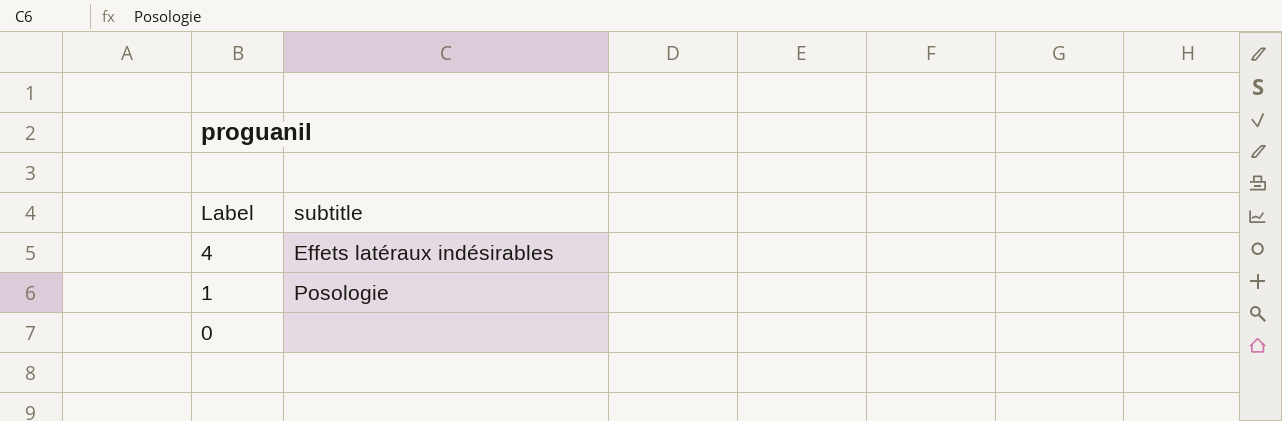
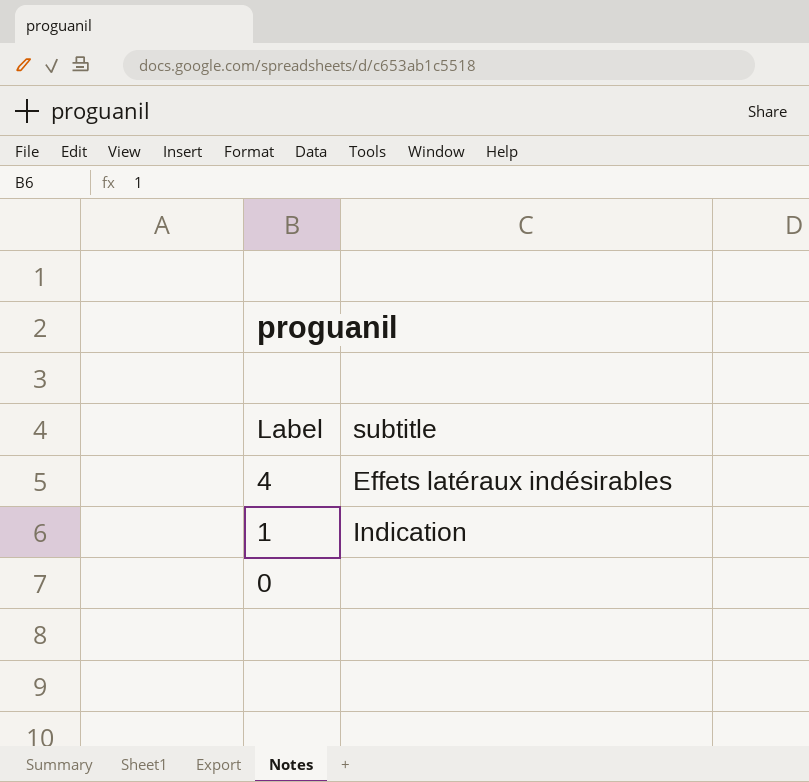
1 | subtitle: Posologie -> Indication

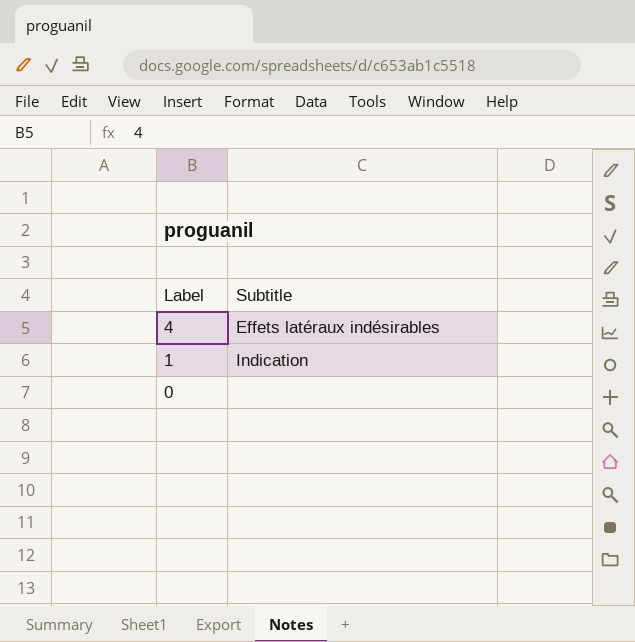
column name: subtitle -> Subtitle

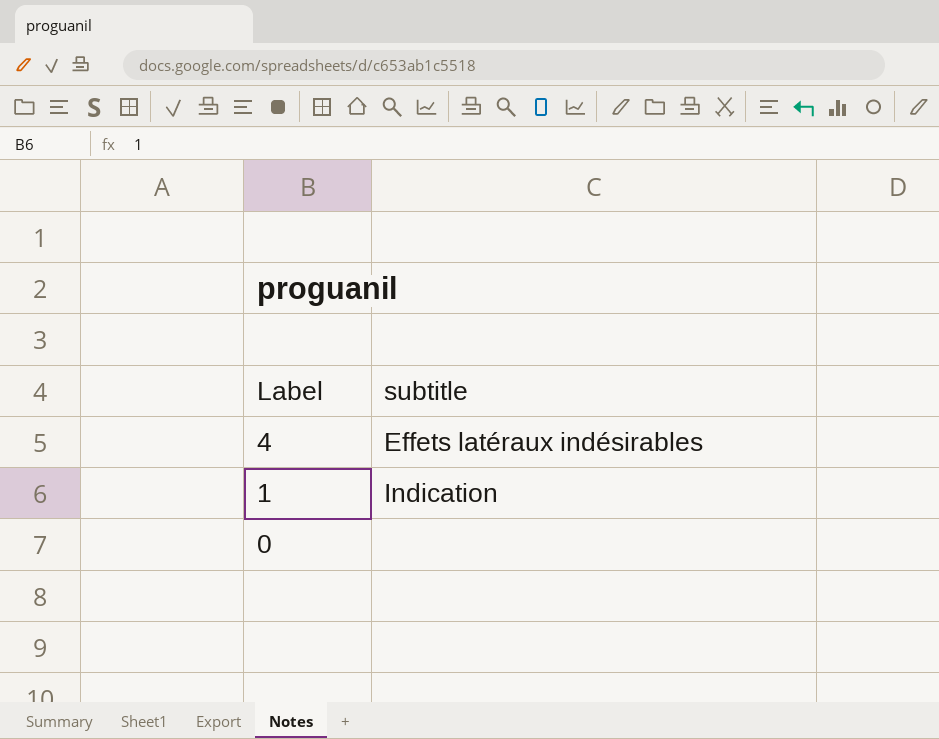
column name: Subtitle -> subtitle

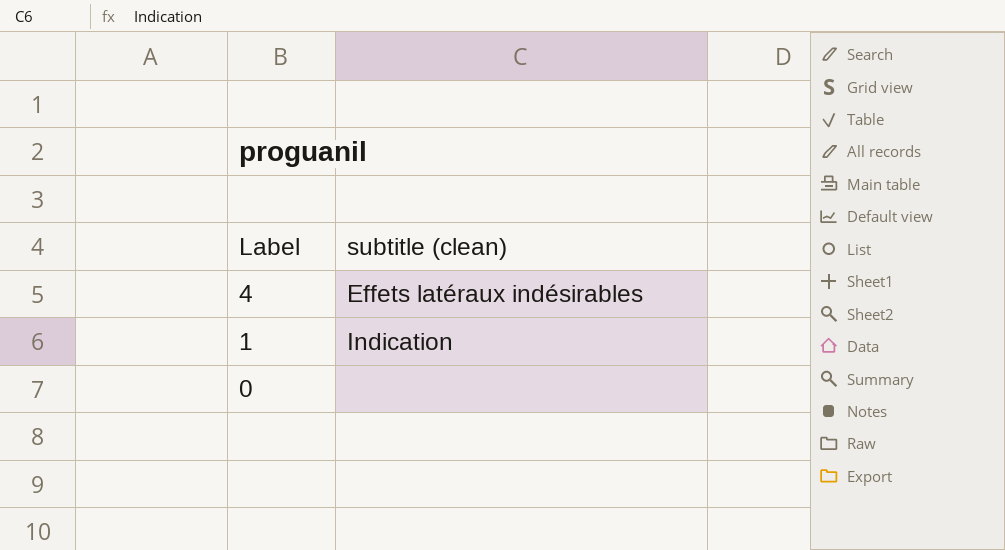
column name: subtitle -> subtitle (clean)

